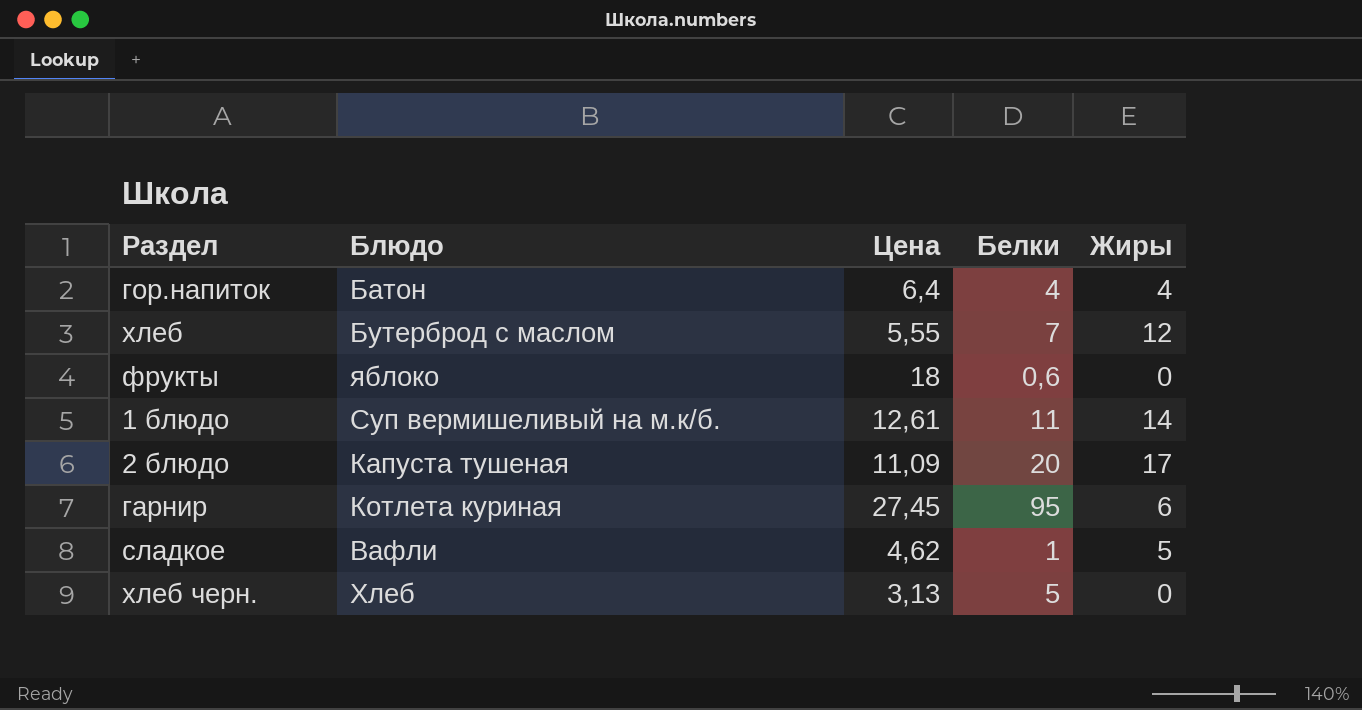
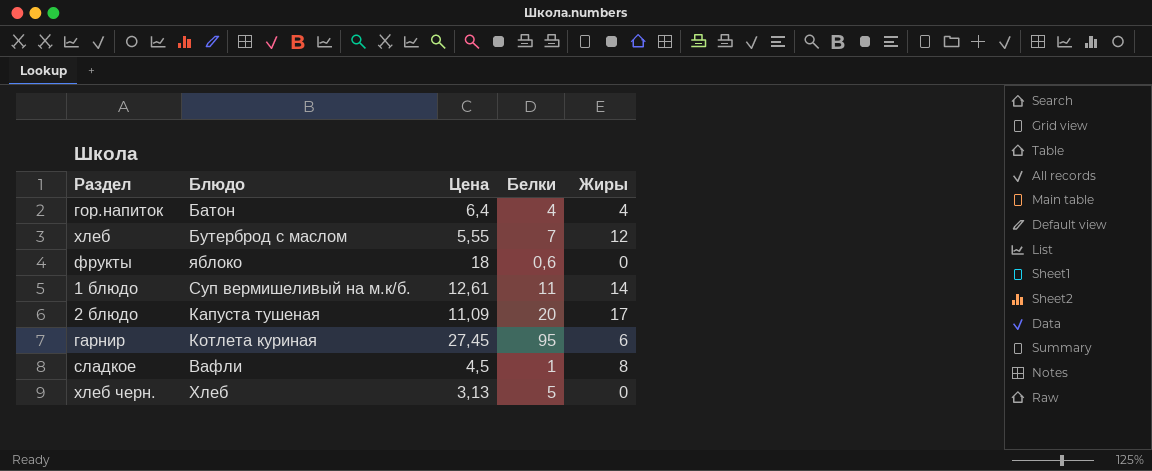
сладкое | Цена: 4,62 -> 4,5
сладкое | Жиры: 5 -> 8

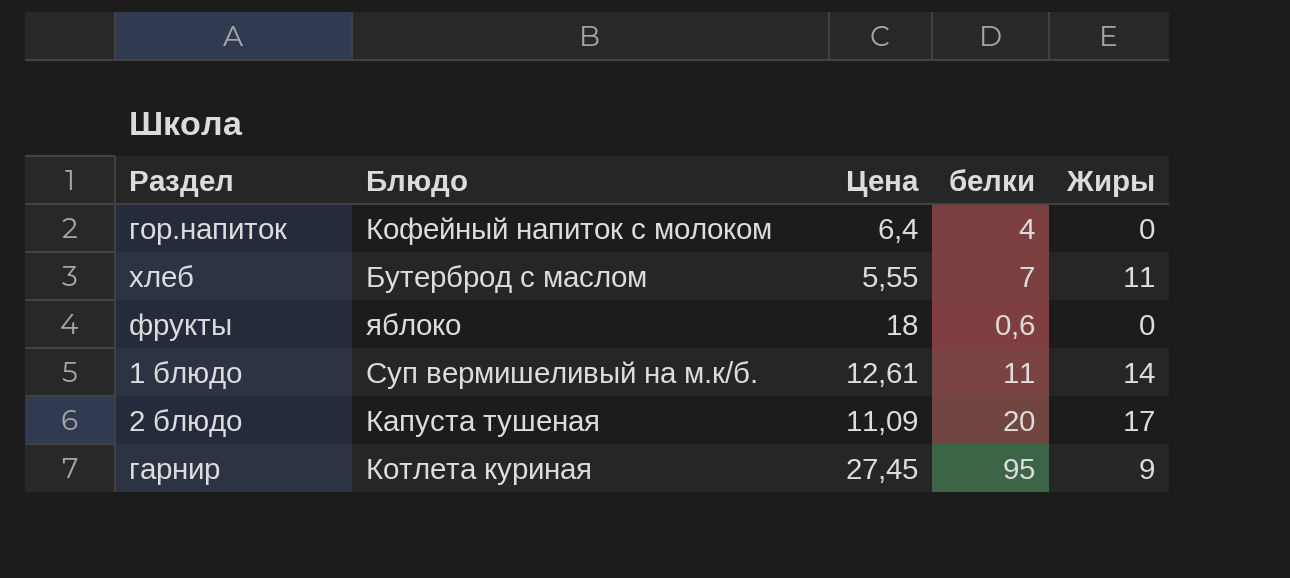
column name: Белки -> белки
row сладкое: Вафли | 4,5 | 1 | 8 -> none
row хлеб черн.: Хлеб | 3,13 | 5 | 0 -> none
гор.напиток | Блюдо: Батон -> Кофейный напиток с молоком
гор.напиток | Жиры: 4 -> 0
хлеб | Жиры: 12 -> 11
гарнир | Жиры: 6 -> 9

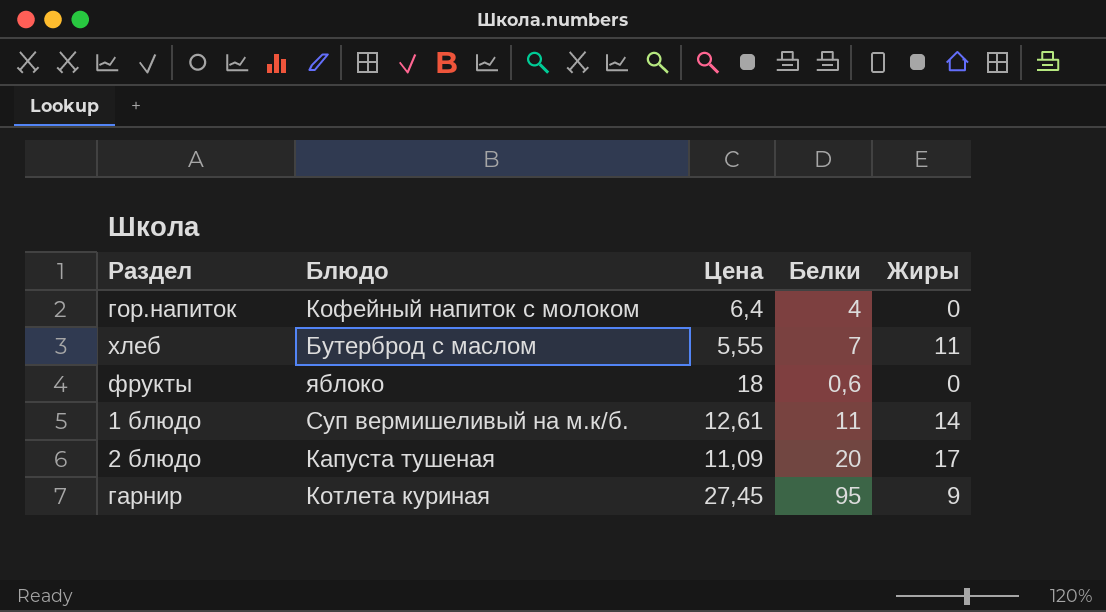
column name: белки -> Белки

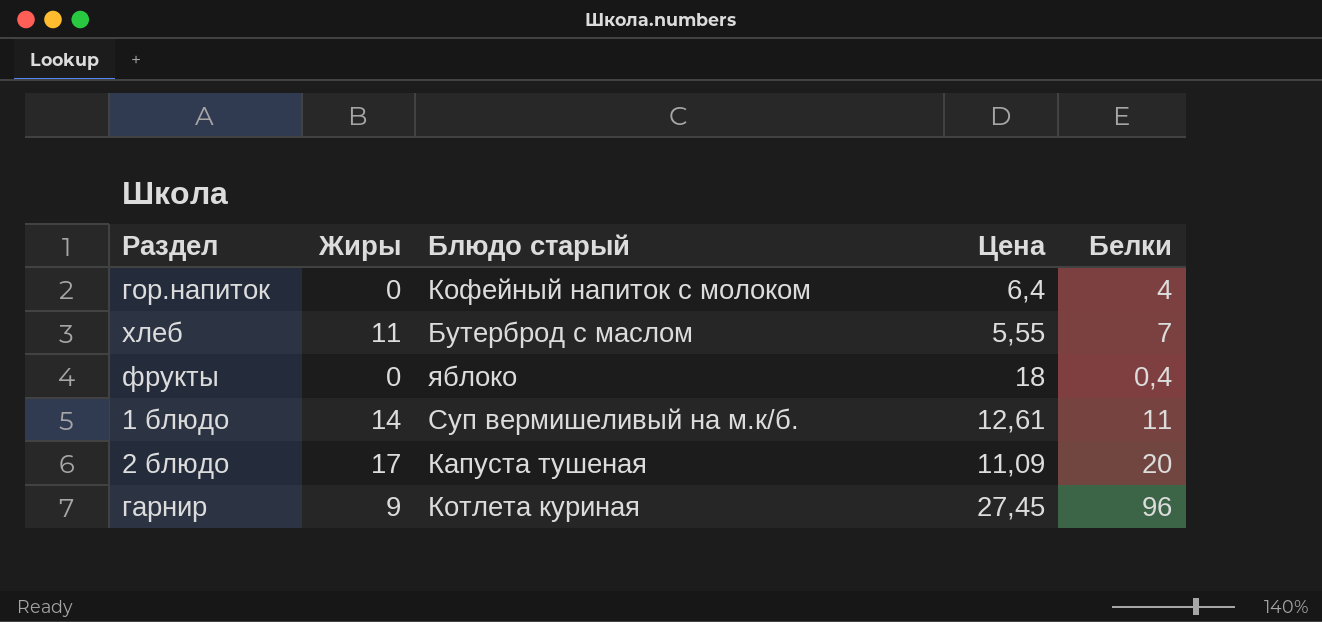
column Жиры | position: 5 -> 2
column name: Блюдо -> Блюдо старый
фрукты | Белки: 0,6 -> 0,4
гарнир | Белки: 95 -> 96

